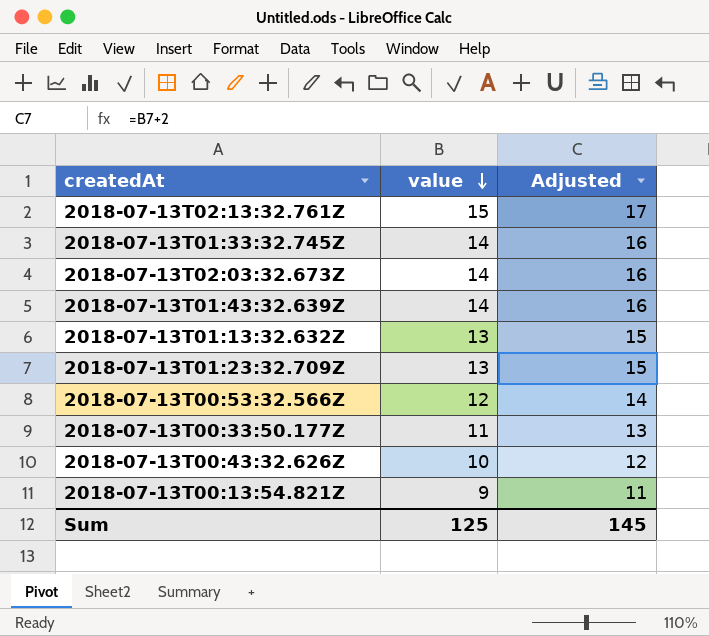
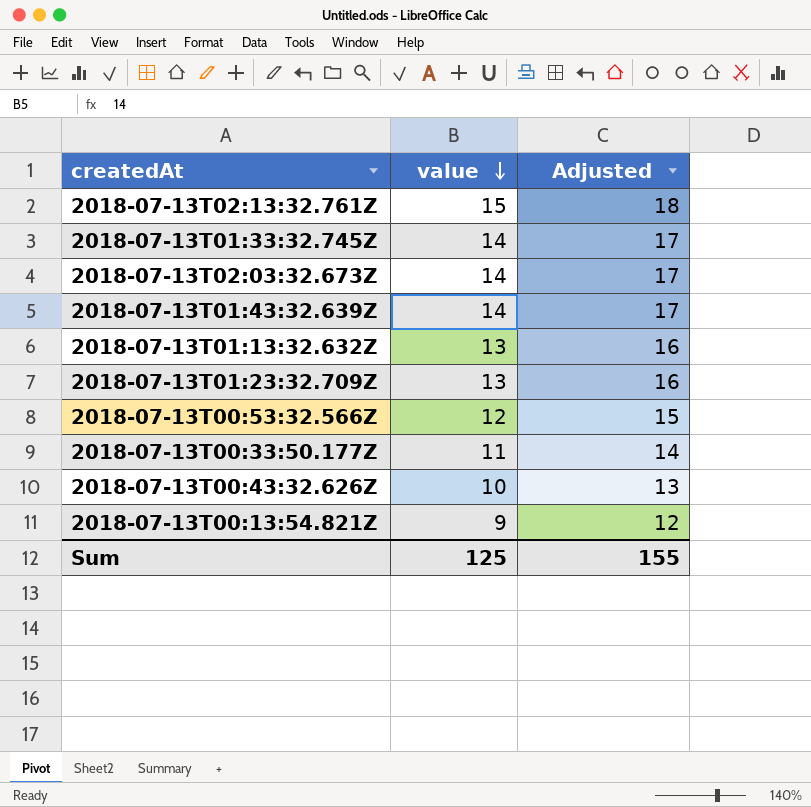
column Adjusted | formula: [value] + 2 -> [value] + 3
Sum | Adjusted: 145 -> 155

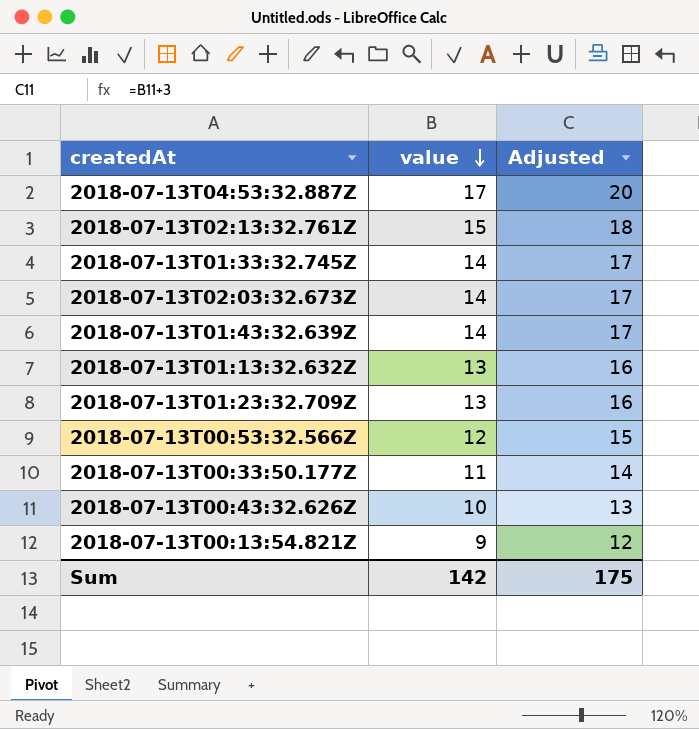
row 2018-07-13T04:53:32.887Z: none -> 17 | 20
Sum | value: 125 -> 142
Sum | Adjusted: 155 -> 175

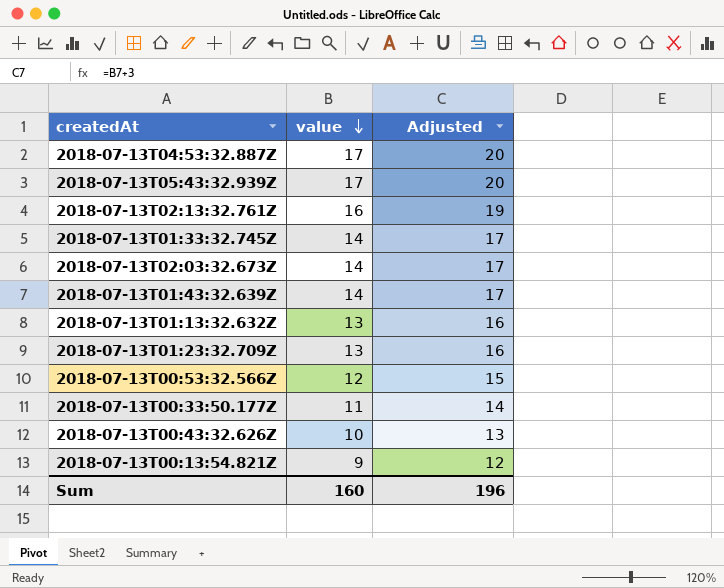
row 2018-07-13T05:43:32.939Z: none -> 17 | 20
2018-07-13T02:13:32.761Z | value: 15 -> 16
2018-07-13T02:13:32.761Z | Adjusted: 18 -> 19
Sum | value: 142 -> 160
Sum | Adjusted: 175 -> 196

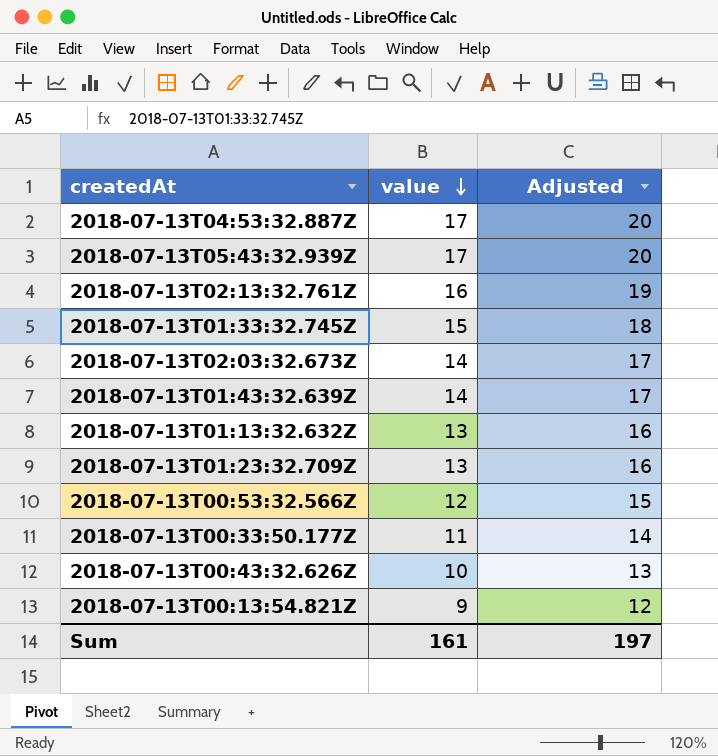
2018-07-13T01:33:32.745Z | value: 14 -> 15
2018-07-13T01:33:32.745Z | Adjusted: 17 -> 18
Sum | value: 160 -> 161
Sum | Adjusted: 196 -> 197

